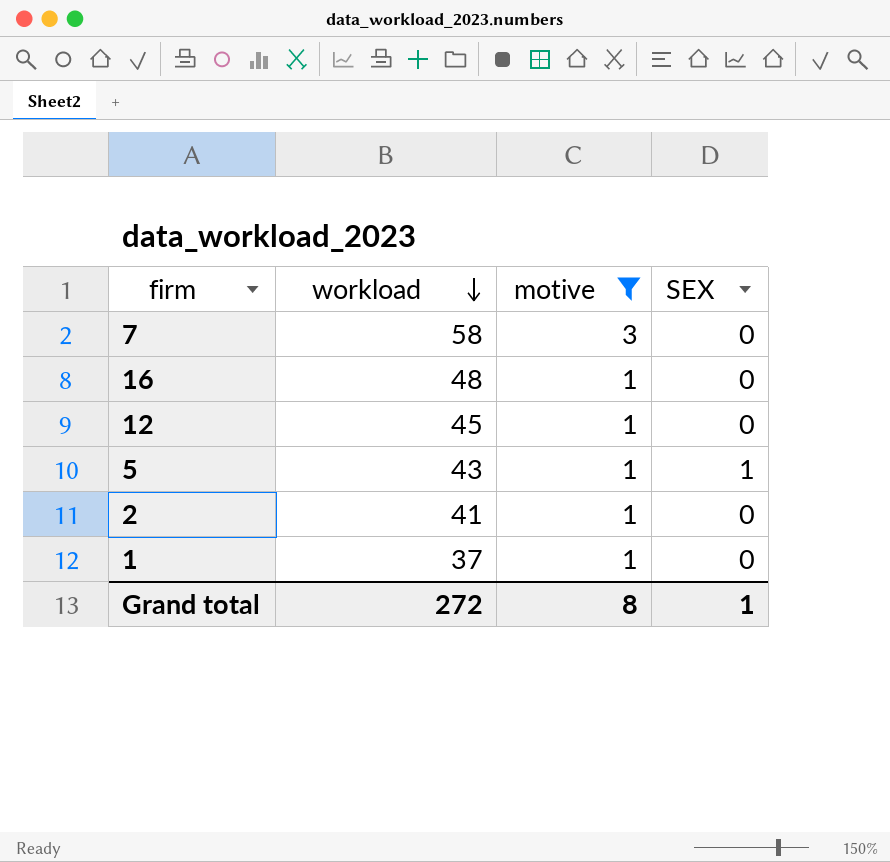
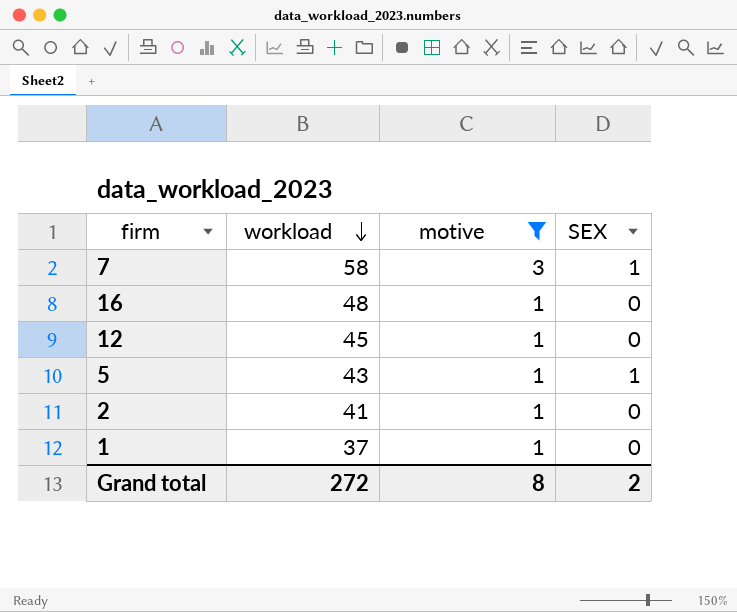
7 | SEX: 0 -> 1
Grand total | SEX: 1 -> 2

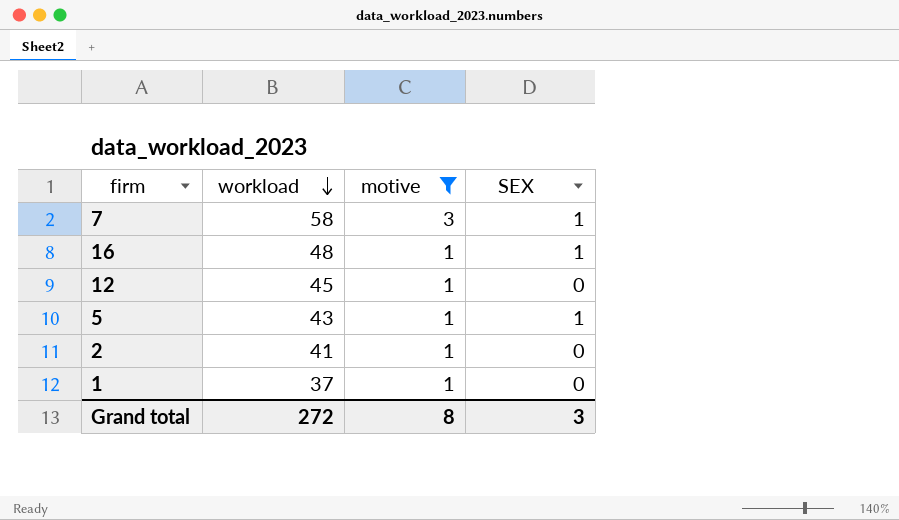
16 | SEX: 0 -> 1
Grand total | SEX: 2 -> 3

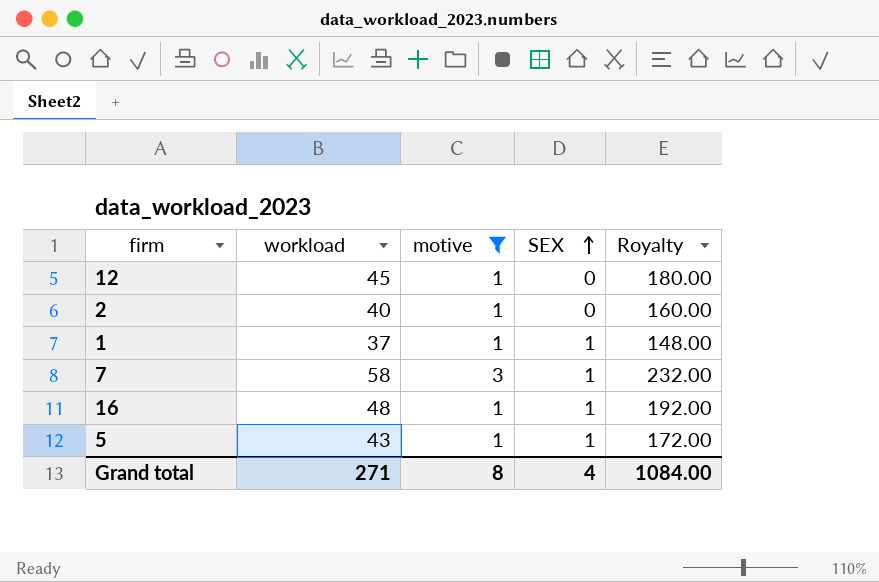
row order: workload descending -> SEX ascending
column Royalty | formula: none -> [workload] * 4
2 | workload: 41 -> 40
1 | SEX: 0 -> 1
Grand total | workload: 272 -> 271
Grand total | SEX: 3 -> 4

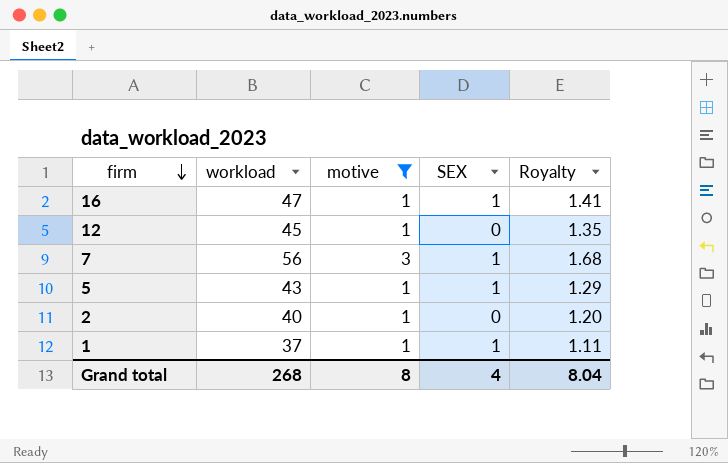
row order: SEX ascending -> firm descending
column Royalty | formula: [workload] * 4 -> [workload] * 0.03
16 | workload: 48 -> 47
7 | workload: 58 -> 56
Grand total | workload: 271 -> 268
Grand total | Royalty: 1084.00 -> 8.04

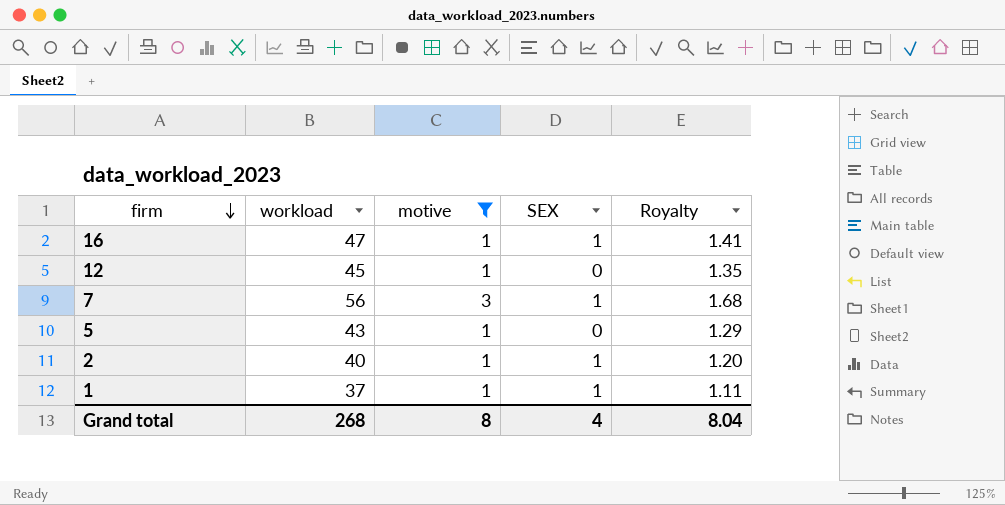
5 | SEX: 1 -> 0
2 | SEX: 0 -> 1

